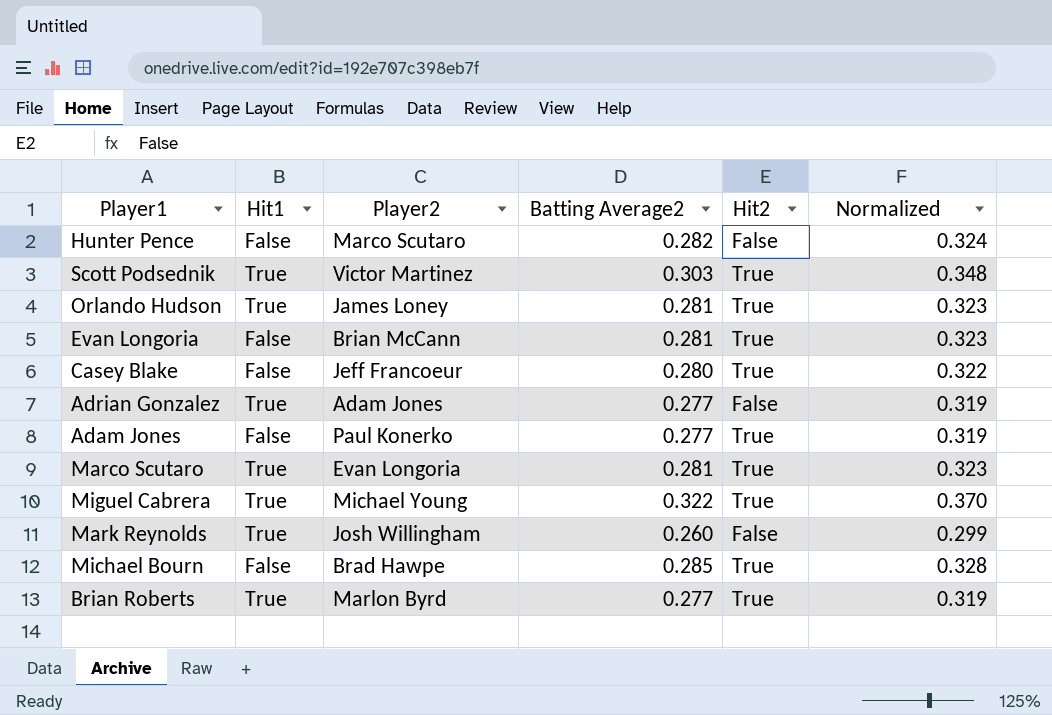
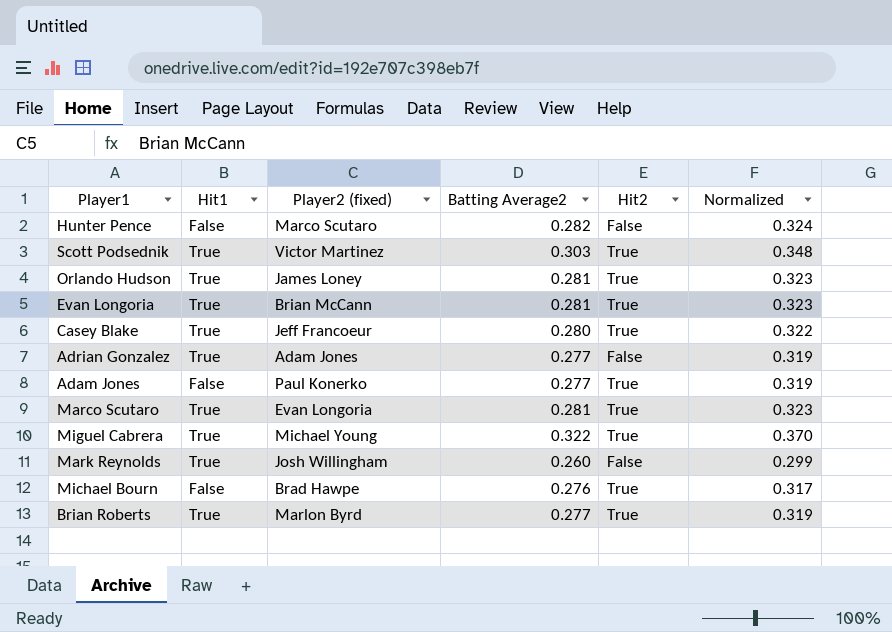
column name: Player2 -> Player2 (fixed)
Evan Longoria | Hit1: False -> True
Casey Blake | Hit1: False -> True
Michael Bourn | Batting Average2: 0.285 -> 0.276
Michael Bourn | Normalized: 0.328 -> 0.317

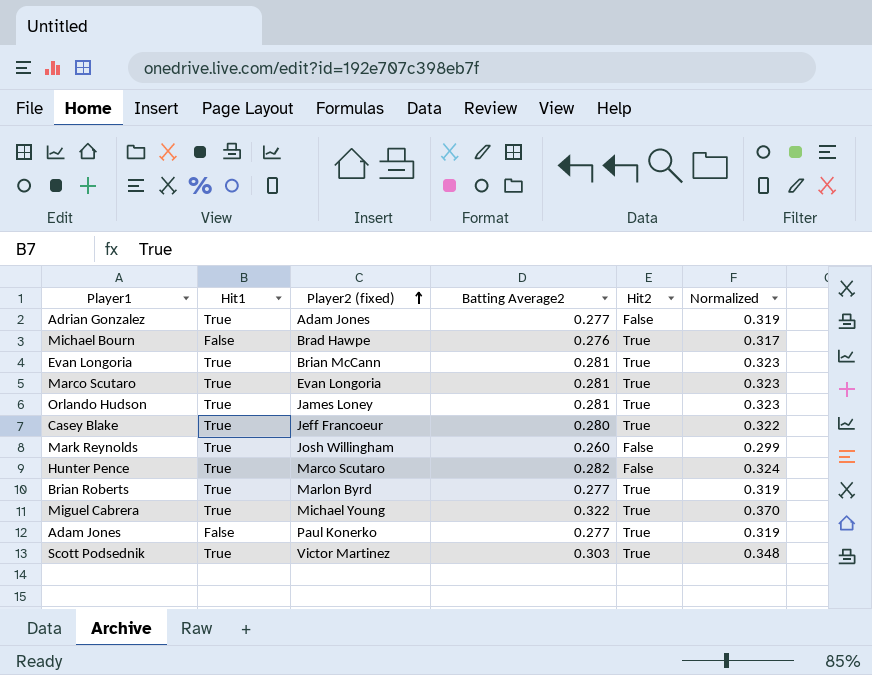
row order: none -> Player2 (fixed) ascending
Hunter Pence | Hit1: False -> True

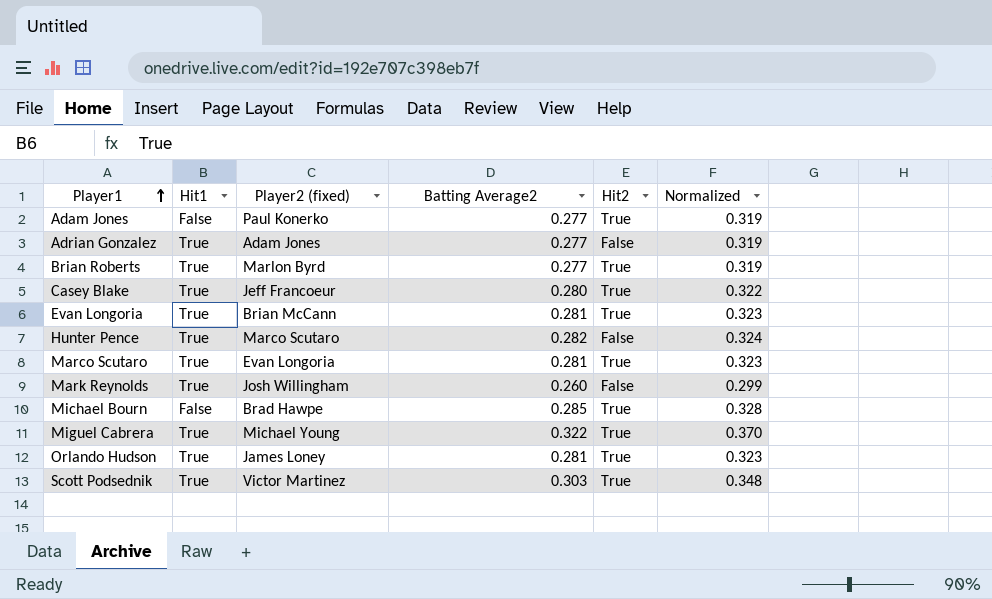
row order: Player2 (fixed) ascending -> Player1 ascending
Michael Bourn | Batting Average2: 0.276 -> 0.285
Michael Bourn | Normalized: 0.317 -> 0.328

